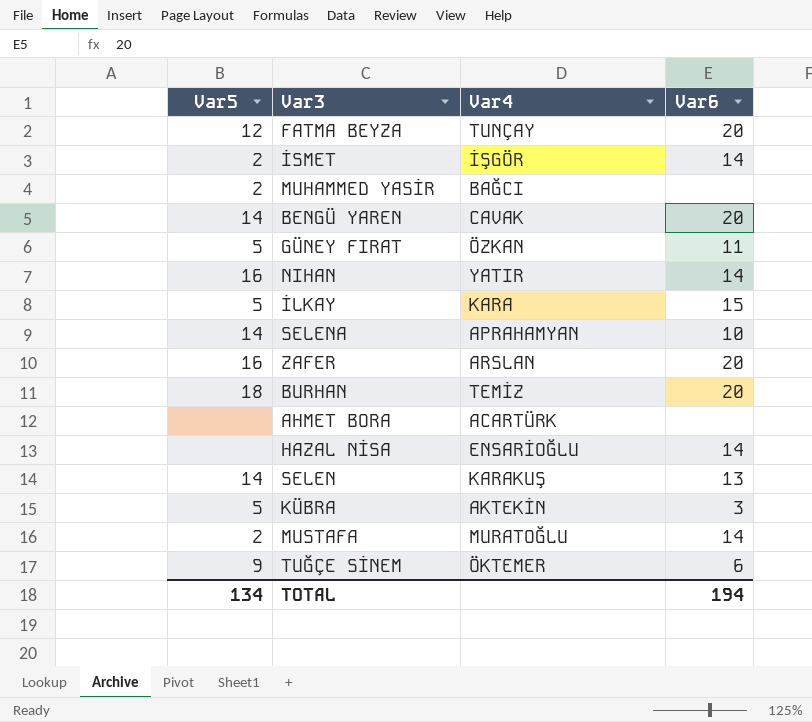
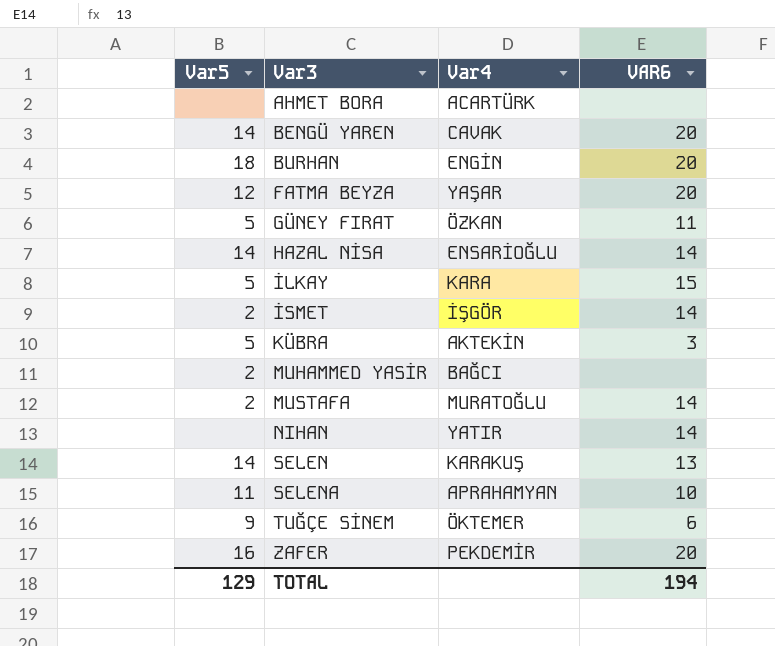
row order: none -> Var3 ascending
column name: Var6 -> VAR6
BURHAN | Var4: TEMİZ -> ENGİN
FATMA BEYZA | Var4: TUNÇAY -> YAŞAR
HAZAL NİSA | Var5: none -> 14
NIHAN | Var5: 16 -> none
SELENA | Var5: 14 -> 11
ZAFER | Var4: ARSLAN -> PEKDEMİR
TOTAL | Var5: 134 -> 129

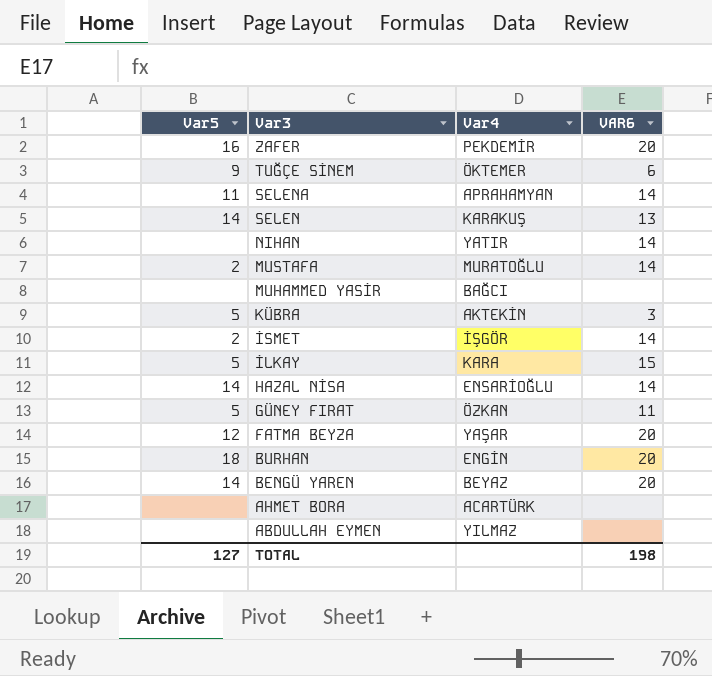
row order: Var3 ascending -> Var3 descending
SELENA | VAR6: 10 -> 14
MUHAMMED YASİR | Var5: 2 -> none
BENGÜ YAREN | Var4: CAVAK -> BEYAZ
row ABDULLAH EYMEN: none -> none | YILMAZ | none
TOTAL | Var5: 129 -> 127
TOTAL | VAR6: 194 -> 198

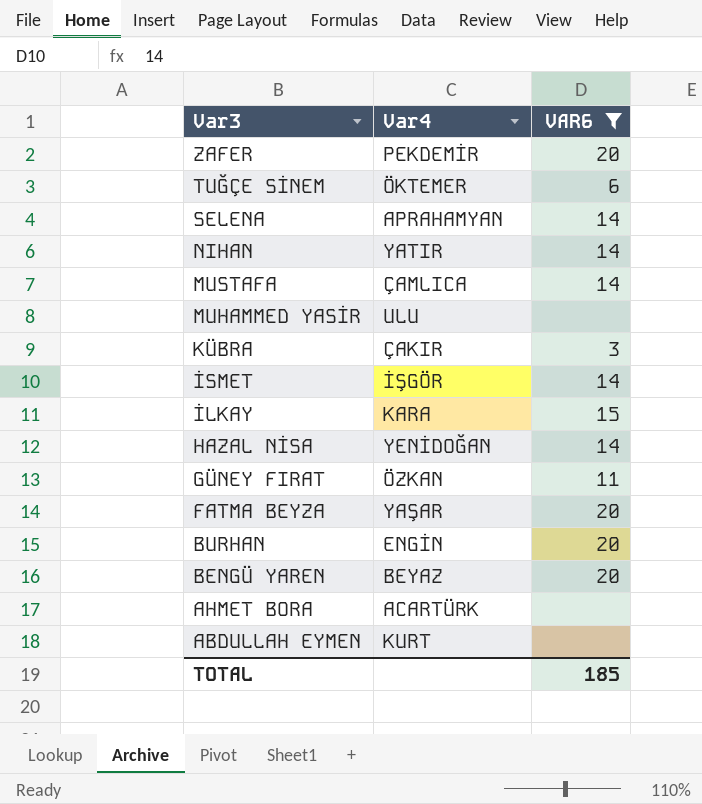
filter: none -> VAR6 != 13
column Var5 | position: 1 -> none
MUSTAFA | Var4: MURATOĞLU -> ÇAMLICA
MUHAMMED YASİR | Var4: BAĞCI -> ULU
KÜBRA | Var4: AKTEKİN -> ÇAKIR
HAZAL NİSA | Var4: ENSARİOĞLU -> YENİDOĞAN
ABDULLAH EYMEN | Var4: YILMAZ -> KURT
TOTAL | VAR6: 198 -> 185

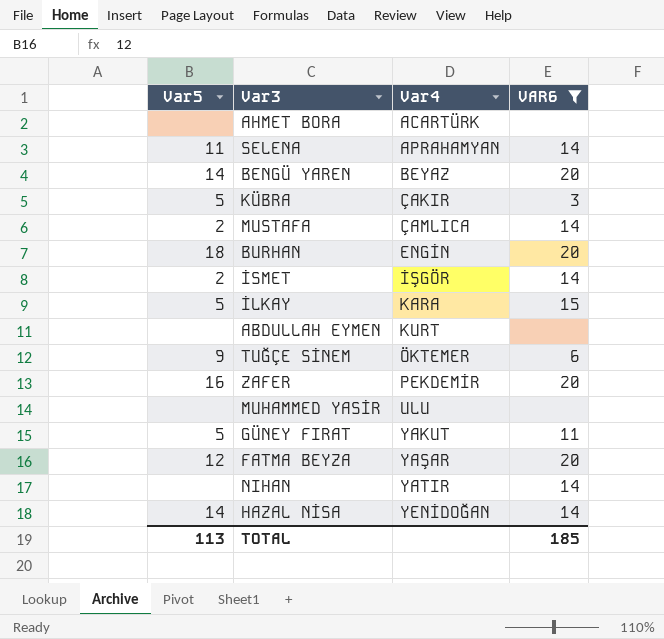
row order: Var3 descending -> Var4 ascending
column Var5 | position: none -> 1
GÜNEY FIRAT | Var4: ÖZKAN -> YAKUT

